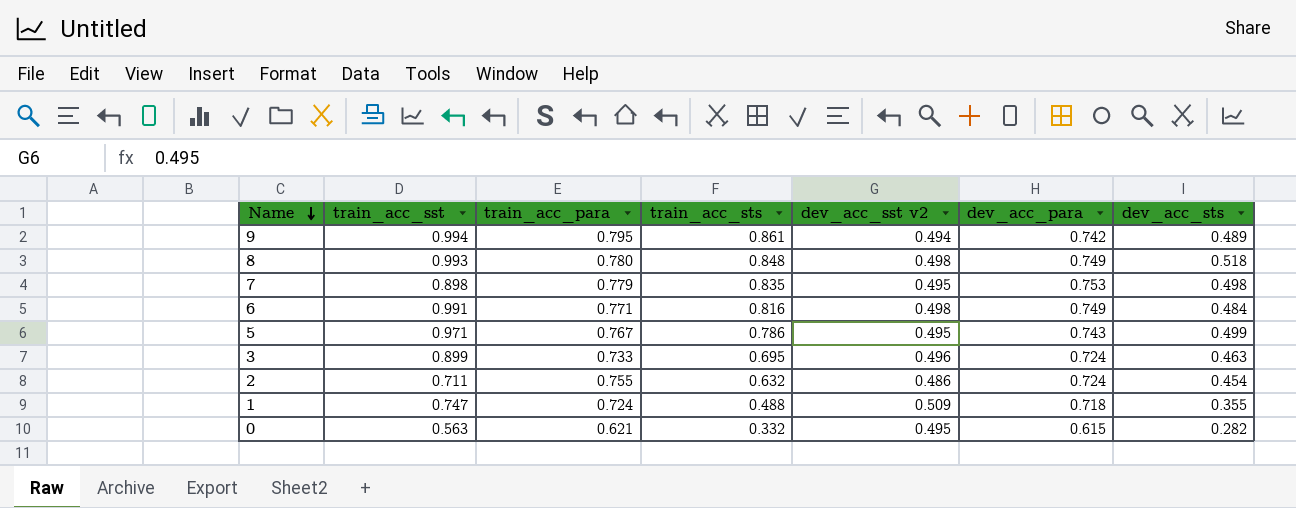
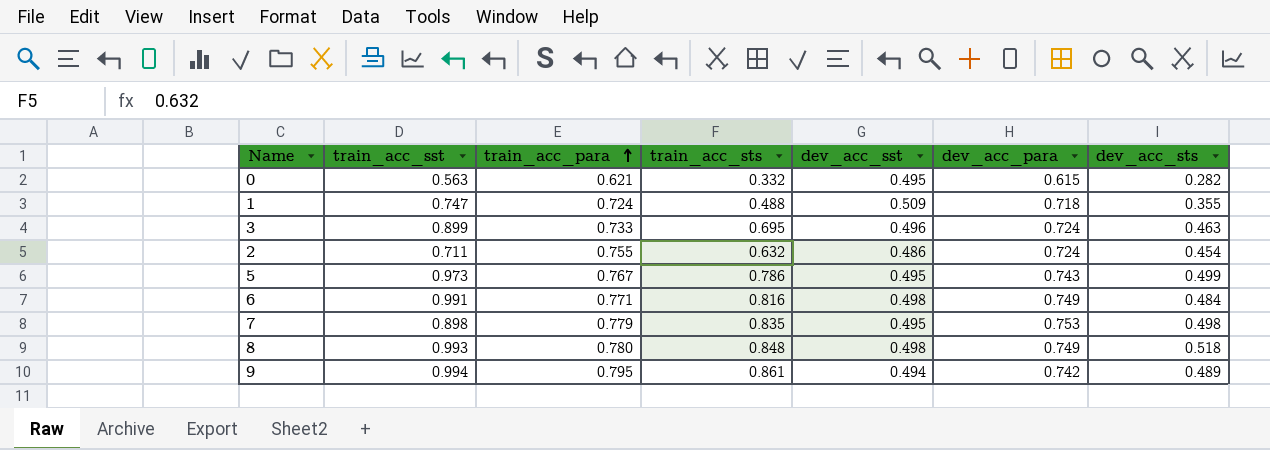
row order: Name descending -> train_acc_para ascending
column name: dev_acc_sst v2 -> dev_acc_sst
5 | train_acc_sst: 0.971 -> 0.973

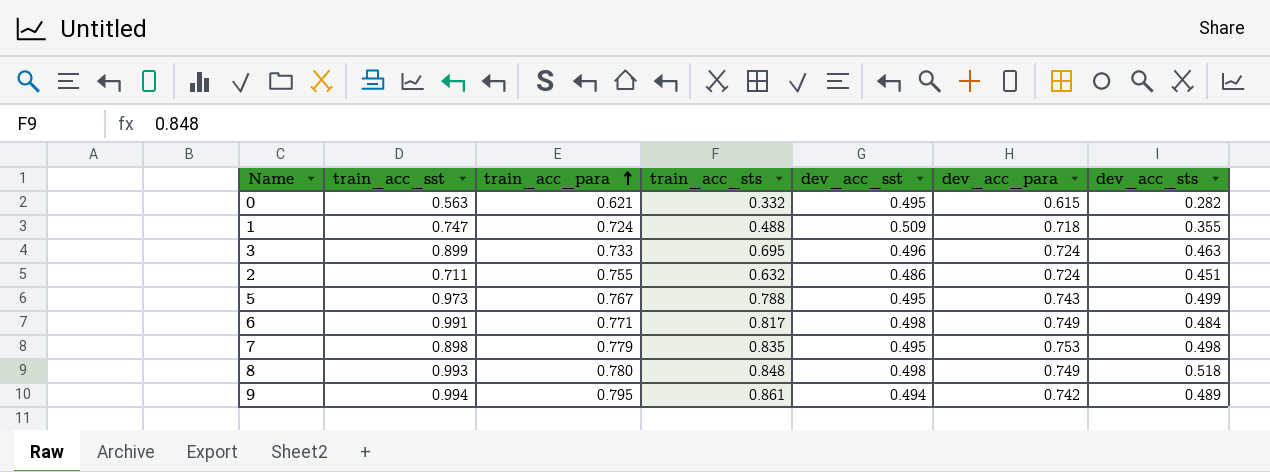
2 | dev_acc_sts: 0.454 -> 0.451
5 | train_acc_sts: 0.786 -> 0.788
6 | train_acc_sts: 0.816 -> 0.817

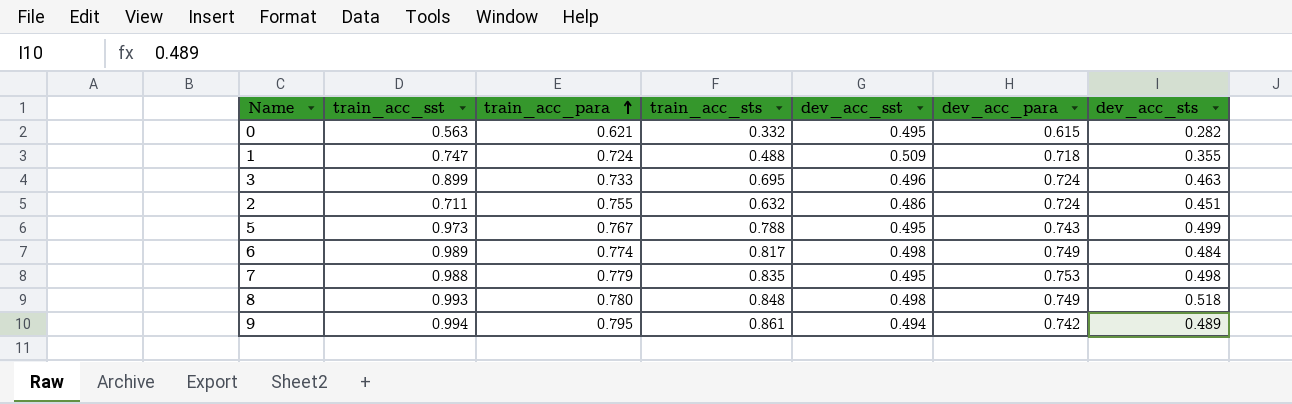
6 | train_acc_sst: 0.991 -> 0.989
6 | train_acc_para: 0.771 -> 0.774
7 | train_acc_sst: 0.898 -> 0.988

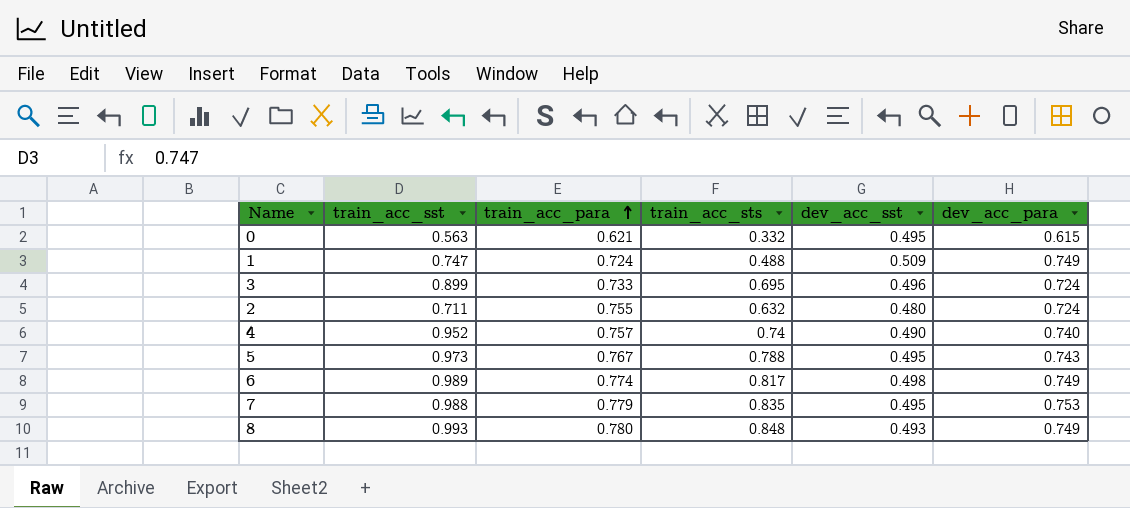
column dev_acc_sts | position: 7 -> none
row 9: 0.994 | 0.795 | 0.861 | 0.494 | 0.742 | 0.489 -> none
1 | dev_acc_para: 0.718 -> 0.749
2 | dev_acc_sst: 0.486 -> 0.480
row 4: none -> 0.952 | 0.757 | 0.74 | 0.490 | 0.740
8 | dev_acc_sst: 0.498 -> 0.493

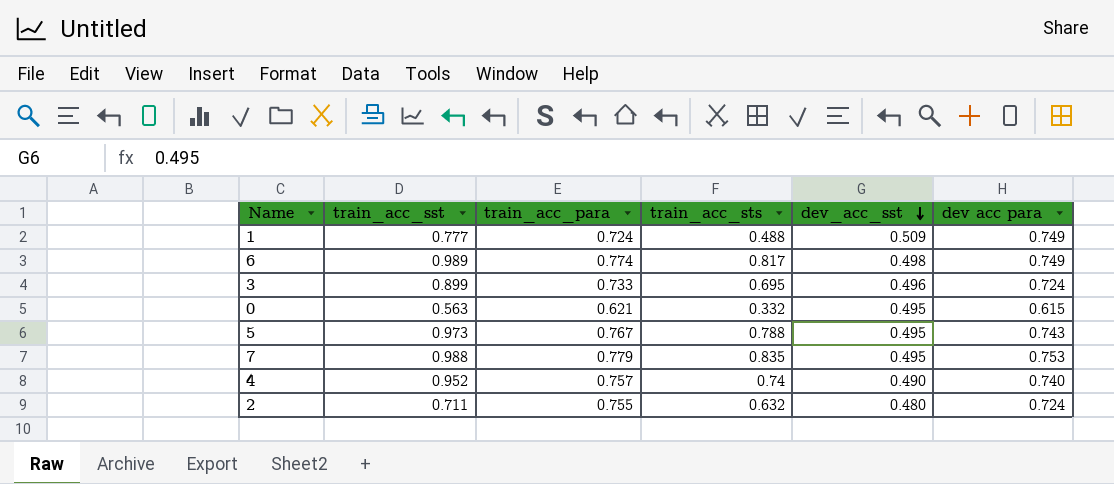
row order: train_acc_para ascending -> dev_acc_sst descending
column name: dev_acc_para -> dev acc para
row 8: 0.993 | 0.780 | 0.848 | 0.493 | 0.749 -> none
1 | train_acc_sst: 0.747 -> 0.777

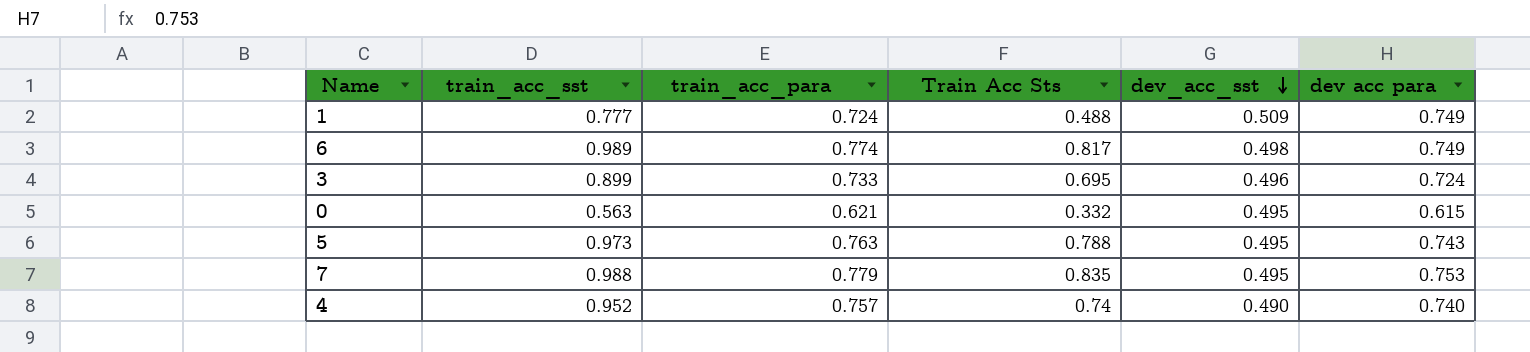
column name: train_acc_sts -> Train Acc Sts
row 2: 0.711 | 0.755 | 0.632 | 0.480 | 0.724 -> none
5 | train_acc_para: 0.767 -> 0.763

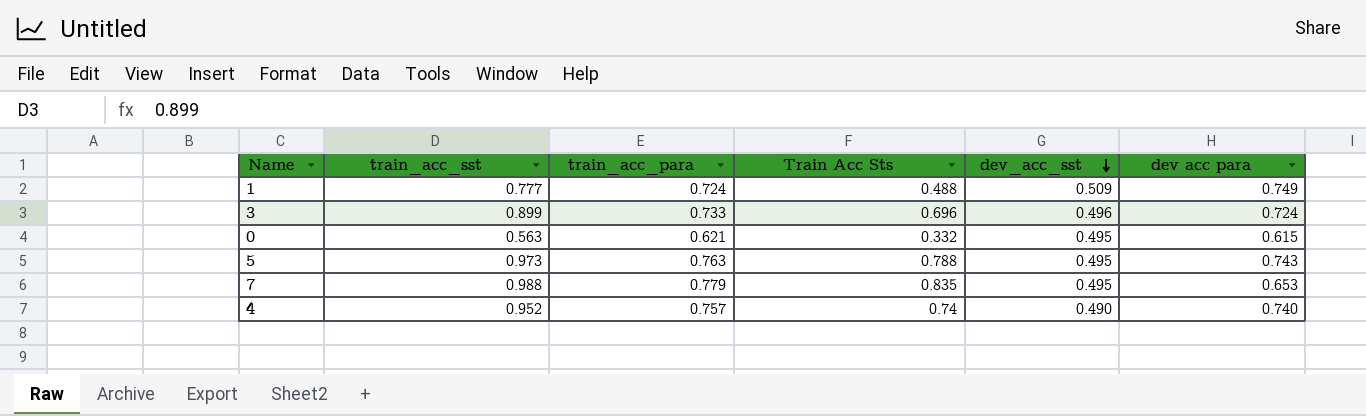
row 6: 0.989 | 0.774 | 0.817 | 0.498 | 0.749 -> none
3 | Train Acc Sts: 0.695 -> 0.696
7 | dev acc para: 0.753 -> 0.653

